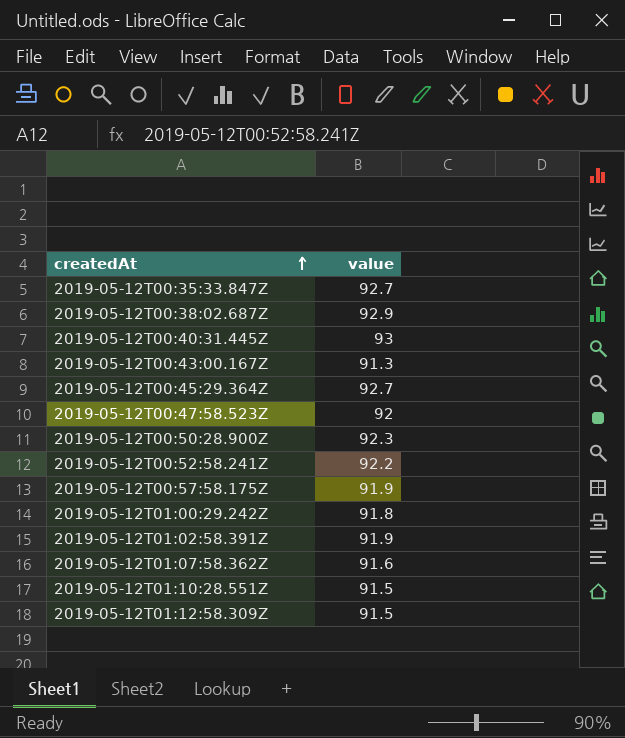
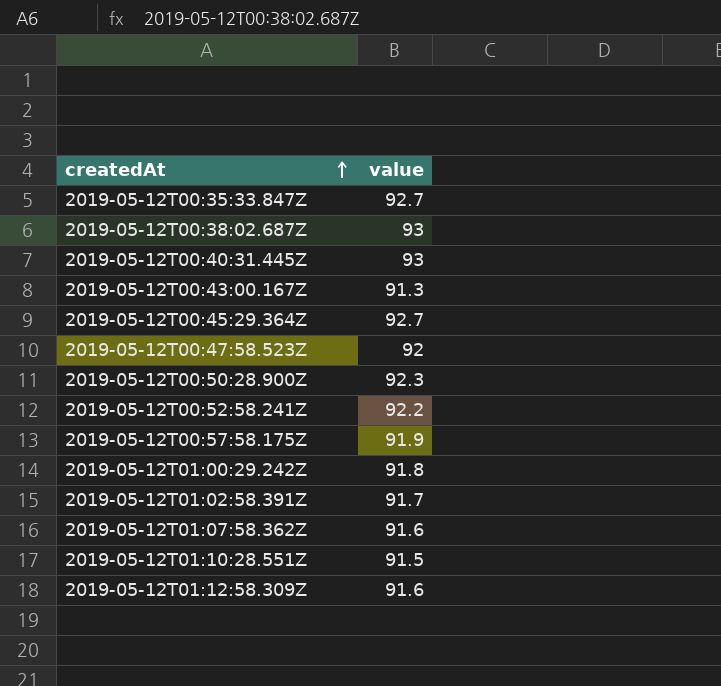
2019-05-12T00:38:02.687Z | value: 92.9 -> 93
2019-05-12T01:02:58.391Z | value: 91.9 -> 91.7
2019-05-12T01:12:58.309Z | value: 91.5 -> 91.6

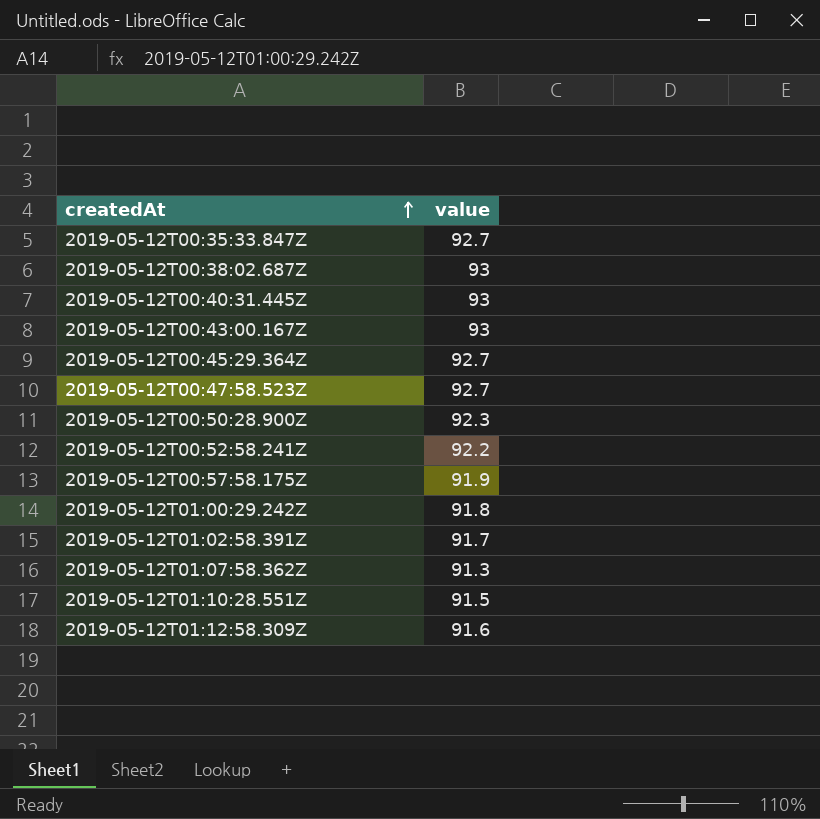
2019-05-12T00:43:00.167Z | value: 91.3 -> 93
2019-05-12T00:47:58.523Z | value: 92 -> 92.7
2019-05-12T01:07:58.362Z | value: 91.6 -> 91.3

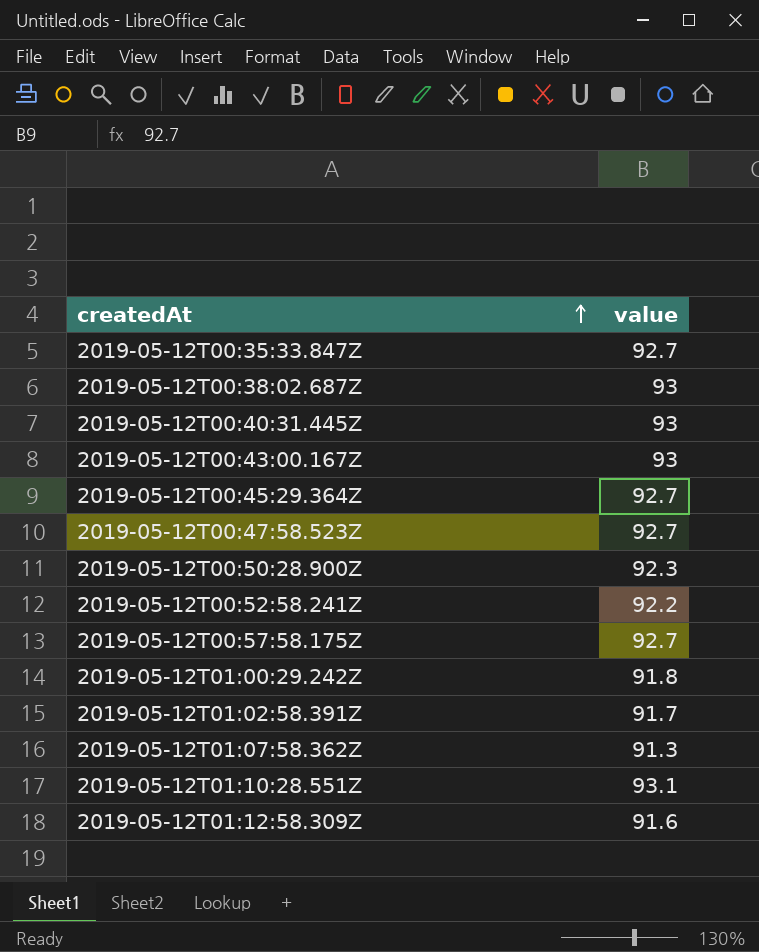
2019-05-12T00:57:58.175Z | value: 91.9 -> 92.7
2019-05-12T01:10:28.551Z | value: 91.5 -> 93.1

